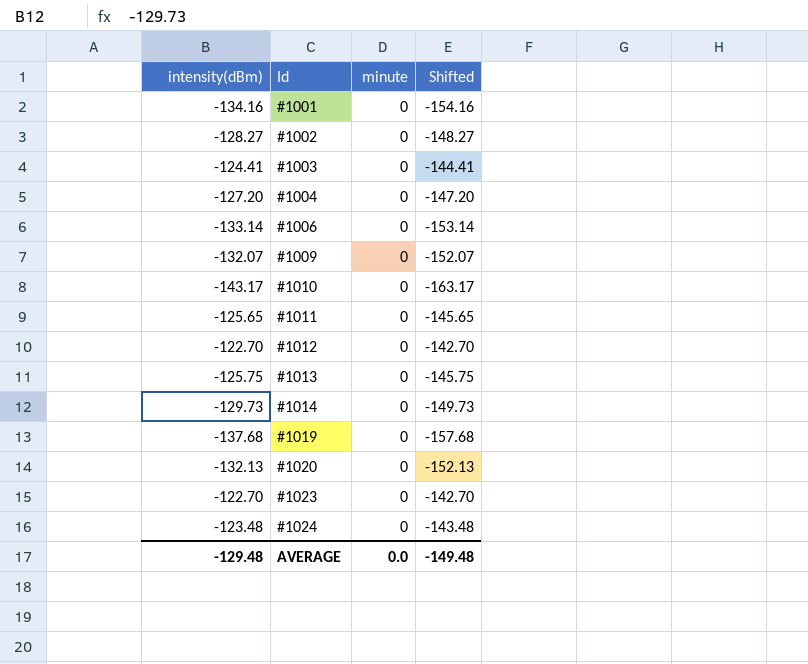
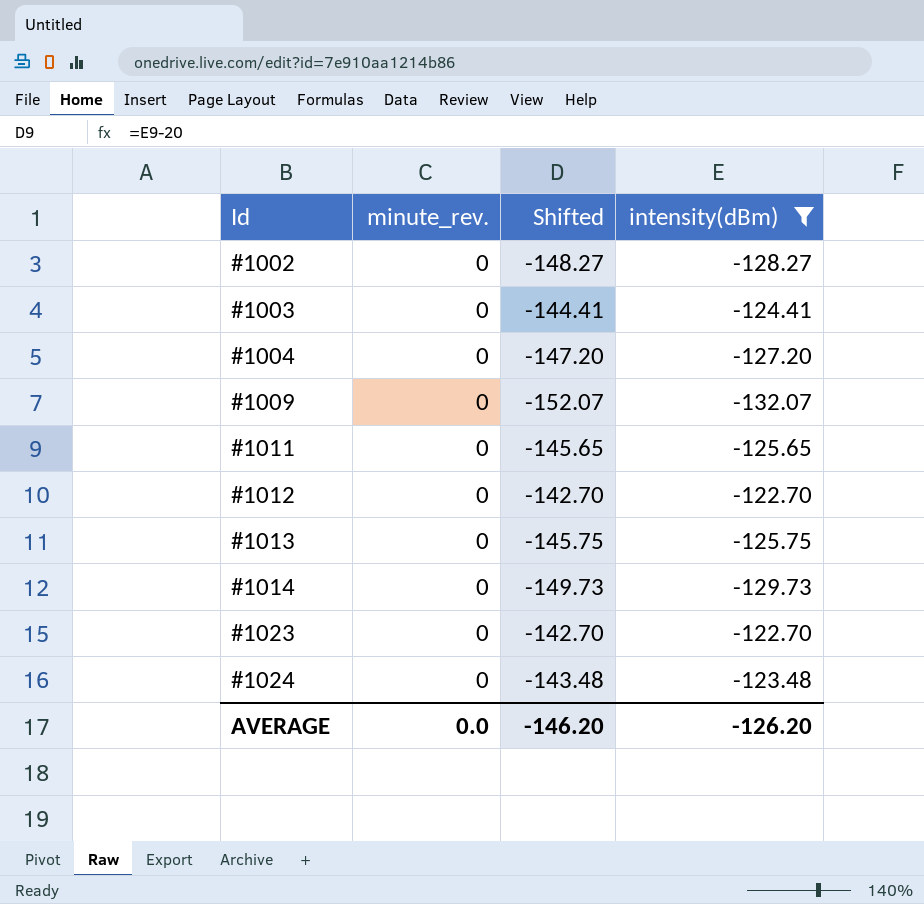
filter: none -> intensity(dBm) >= -132.07
column name: minute -> minute_rev.
column intensity(dBm) | position: 1 -> 4
AVERAGE | Shifted: -149.48 -> -146.20
AVERAGE | intensity(dBm): -129.48 -> -126.20

